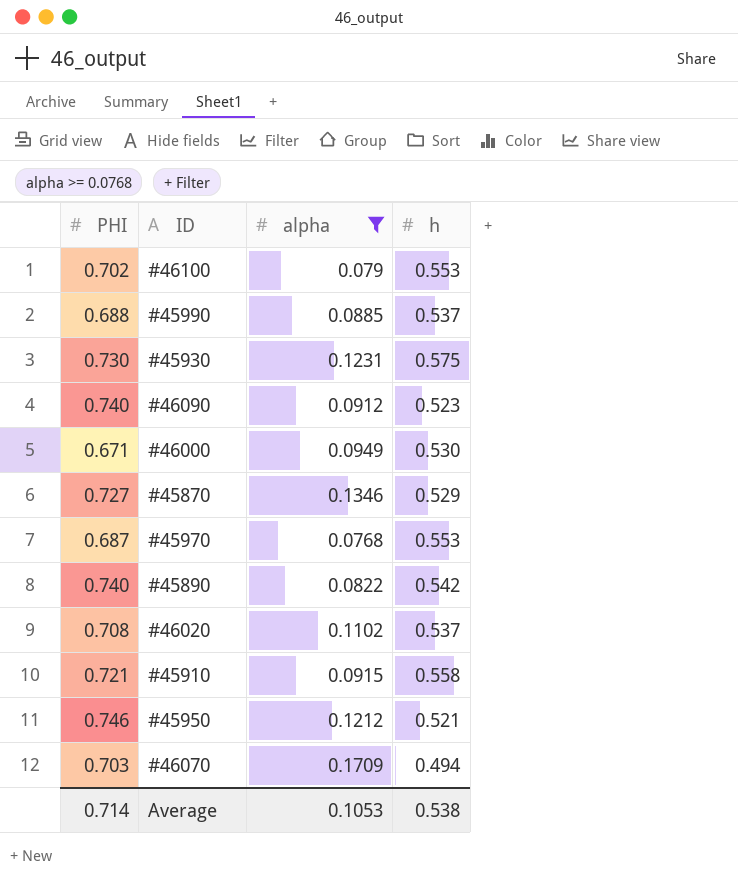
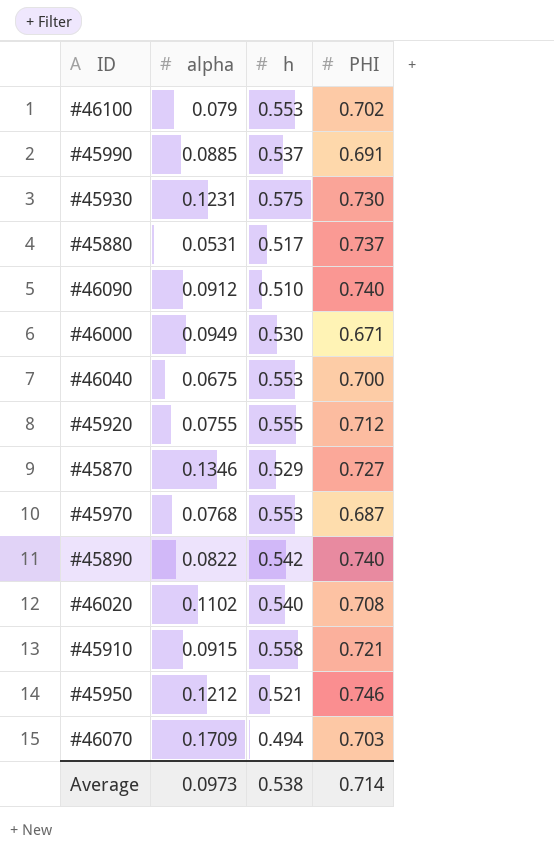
filter: alpha >= 0.0768 -> none
column PHI | position: 1 -> 4
#45990 | PHI: 0.688 -> 0.691
#46090 | h: 0.523 -> 0.510
#46020 | h: 0.537 -> 0.540
Average | alpha: 0.1053 -> 0.0973

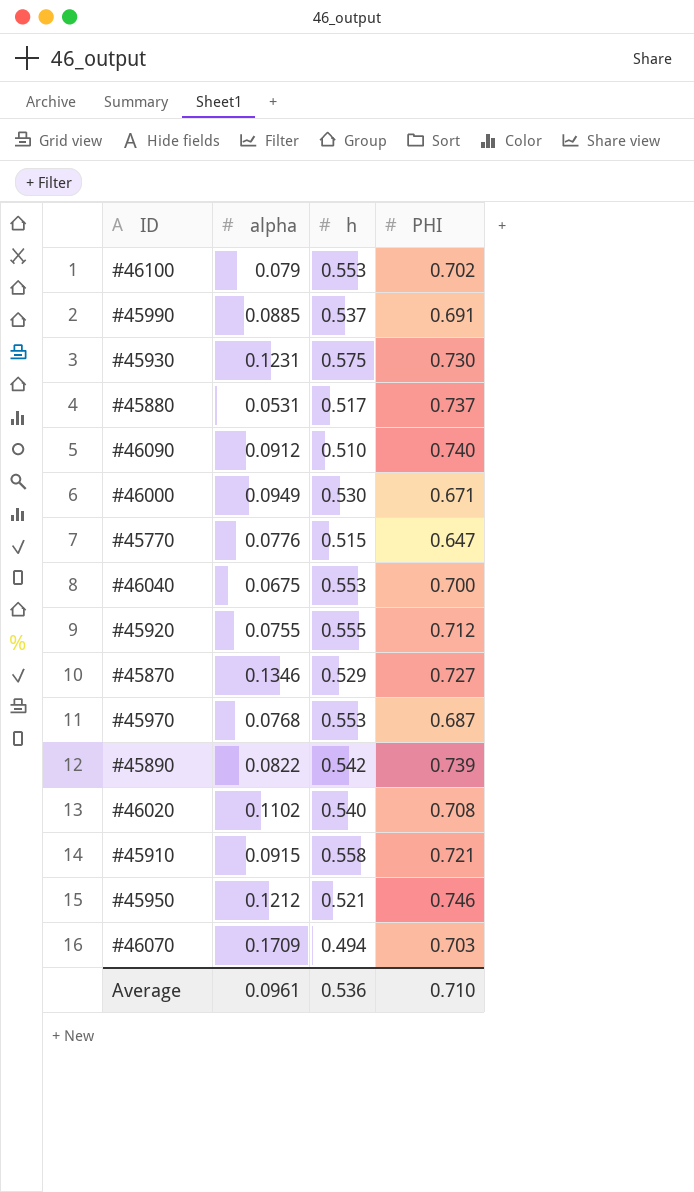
row #45770: none -> 0.0776 | 0.515 | 0.647
#45890 | PHI: 0.740 -> 0.739
Average | alpha: 0.0973 -> 0.0961
Average | h: 0.538 -> 0.536
Average | PHI: 0.714 -> 0.710

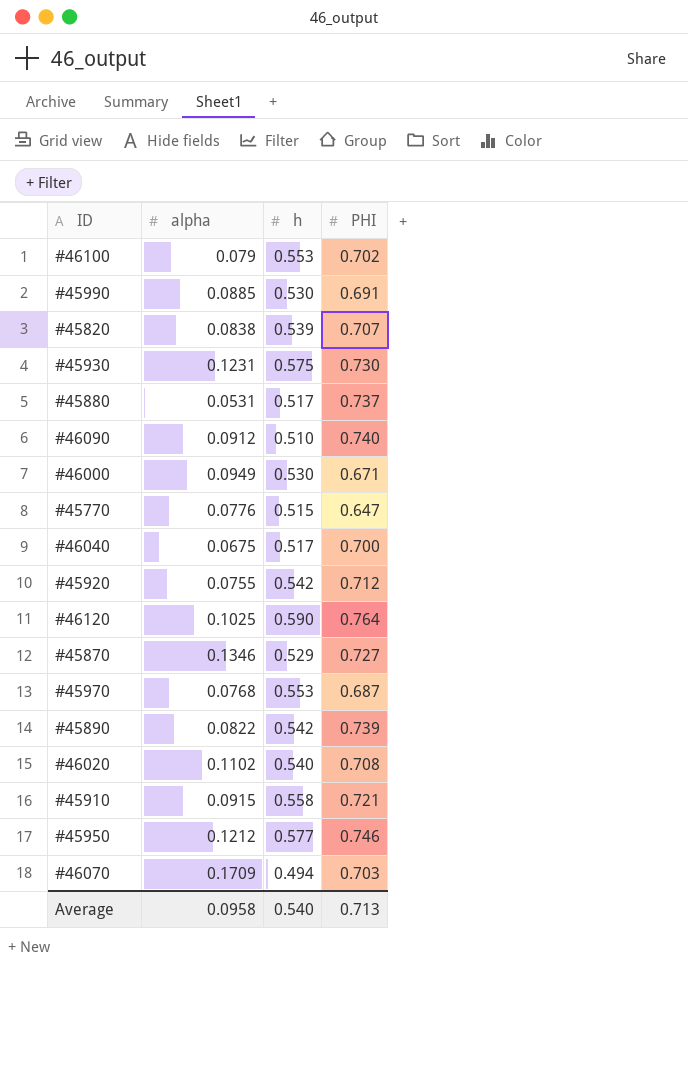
#45990 | h: 0.537 -> 0.530
row #45820: none -> 0.0838 | 0.539 | 0.707
#46040 | h: 0.553 -> 0.517
#45920 | h: 0.555 -> 0.542
row #46120: none -> 0.1025 | 0.590 | 0.764
#45950 | h: 0.521 -> 0.577
Average | alpha: 0.0961 -> 0.0958
Average | h: 0.536 -> 0.540
Average | PHI: 0.710 -> 0.713

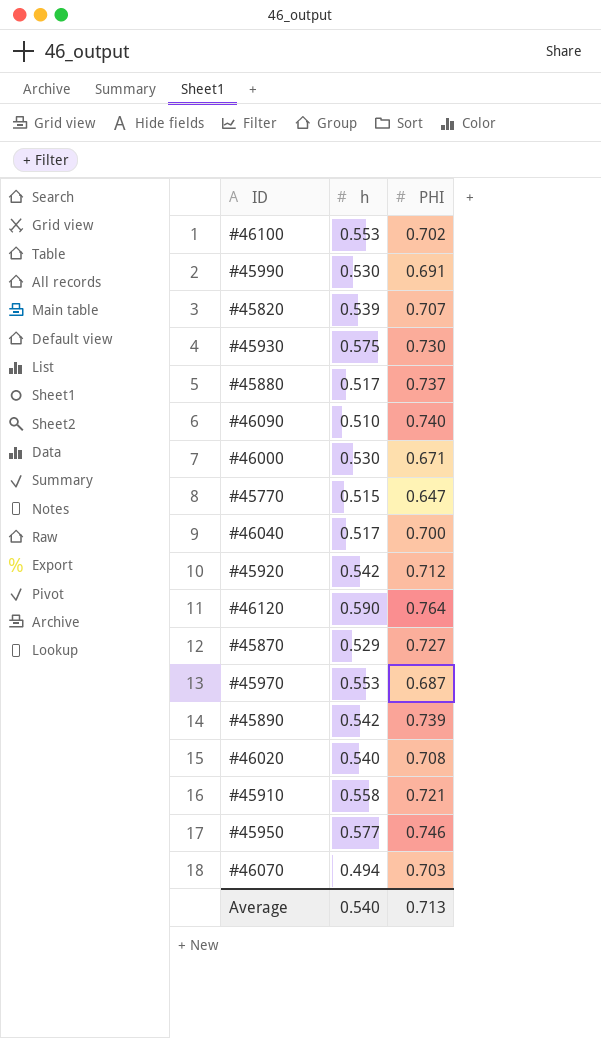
column alpha | position: 2 -> none

